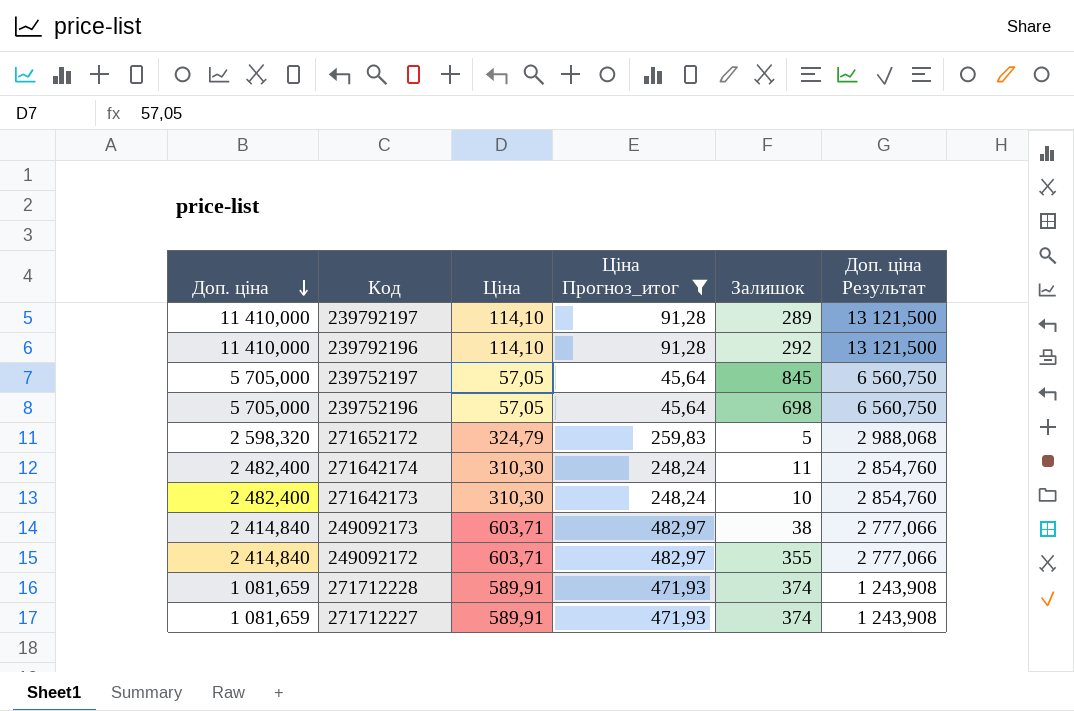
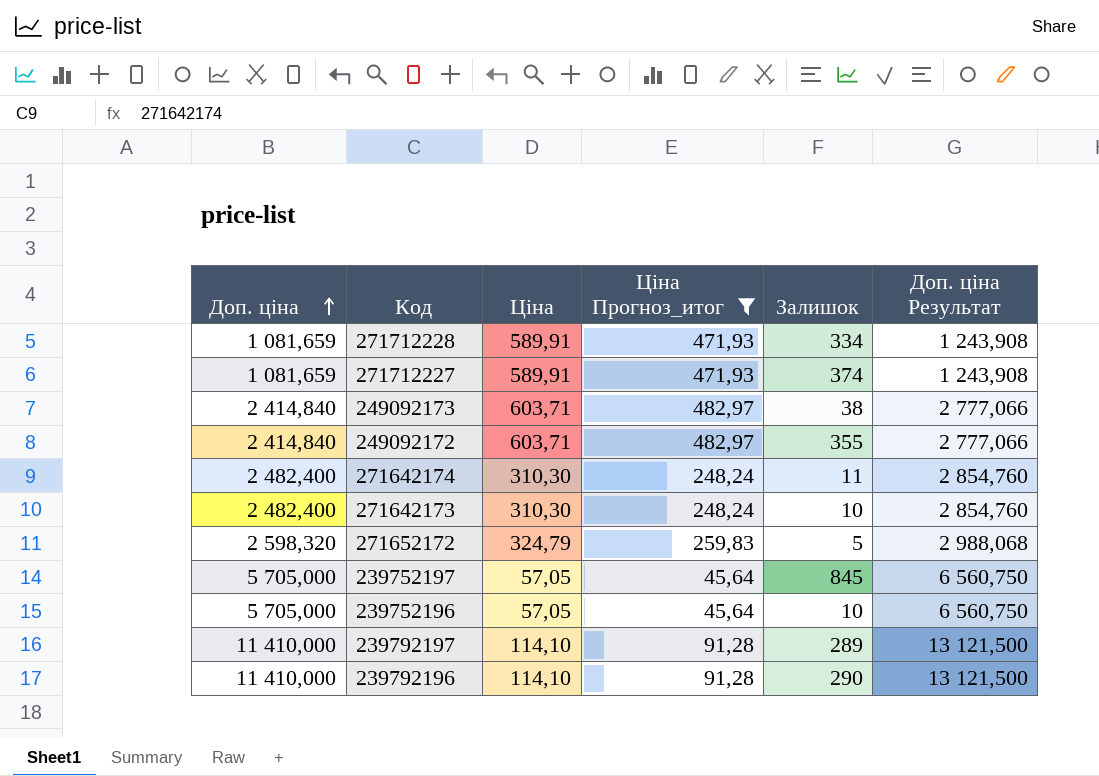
row order: Доп. ціна descending -> Доп. ціна ascending
271712228 | Залишок: 374 -> 334
239752196 | Залишок: 698 -> 10
239792196 | Залишок: 292 -> 290

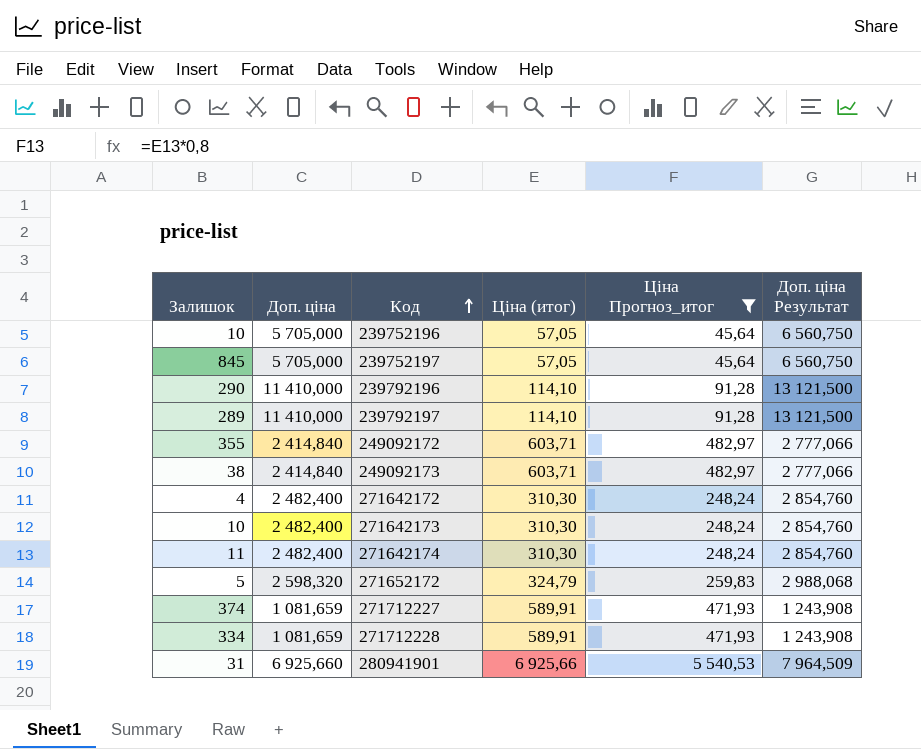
row order: Доп. ціна ascending -> Код ascending
column Залишок | position: 5 -> 1
column name: Ціна -> Ціна (итог)
row 271642172: none -> 4 | 2 482,400 | 310,30 | 248,24 | 2 854,760
row 280941901: none -> 31 | 6 925,660 | 6 925,66 | 5 540,53 | 7 964,509

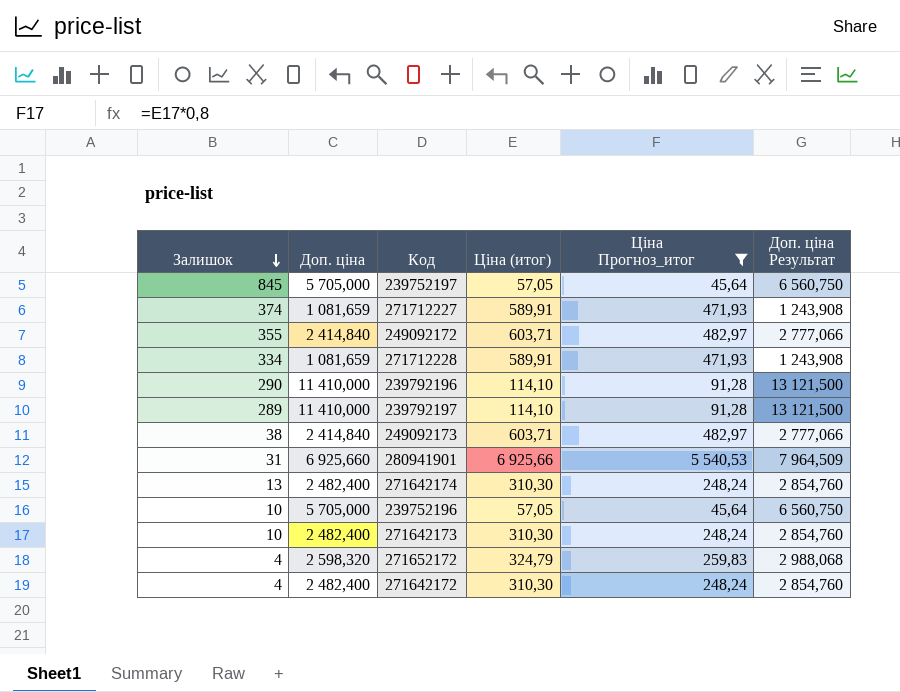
row order: Код ascending -> Залишок descending
271642174 | Залишок: 11 -> 13
271652172 | Залишок: 5 -> 4

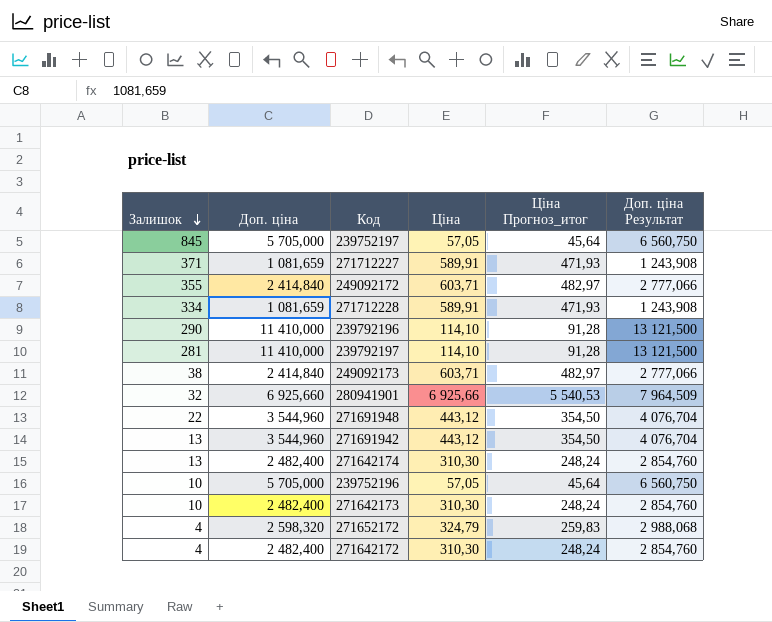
filter: Ціна Прогноз_итог != 354,50 -> none
column name: Ціна (итог) -> Ціна
271712227 | Залишок: 374 -> 371
239792197 | Залишок: 289 -> 281
280941901 | Залишок: 31 -> 32

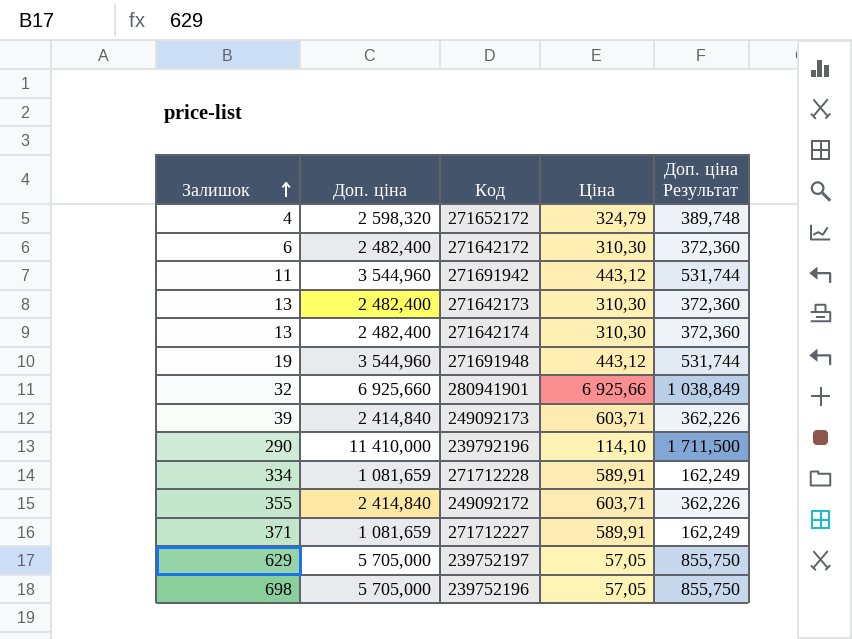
row order: Залишок descending -> Залишок ascending
column Ціна Прогноз_итог | formula: [Ціна] * 0,8 -> none
column Доп. ціна Результат | formula: [Доп. ціна] * 1,15 -> [Доп. ціна] * 0,15
row 239792197: 281 | 11 410,000 | 114,10 | 91,28 | 13 121,500 -> none
271642172 | Залишок: 4 -> 6
271691942 | Залишок: 13 -> 11
271642173 | Залишок: 10 -> 13
271691948 | Залишок: 22 -> 19
249092173 | Залишок: 38 -> 39
239752197 | Залишок: 845 -> 629
239752196 | Залишок: 10 -> 698

